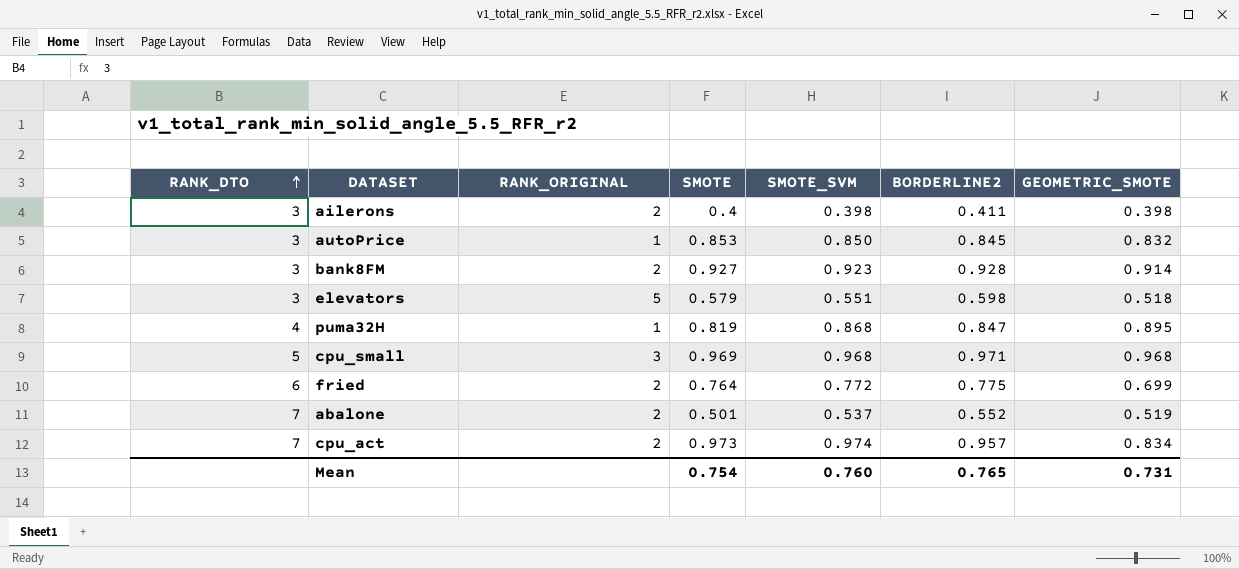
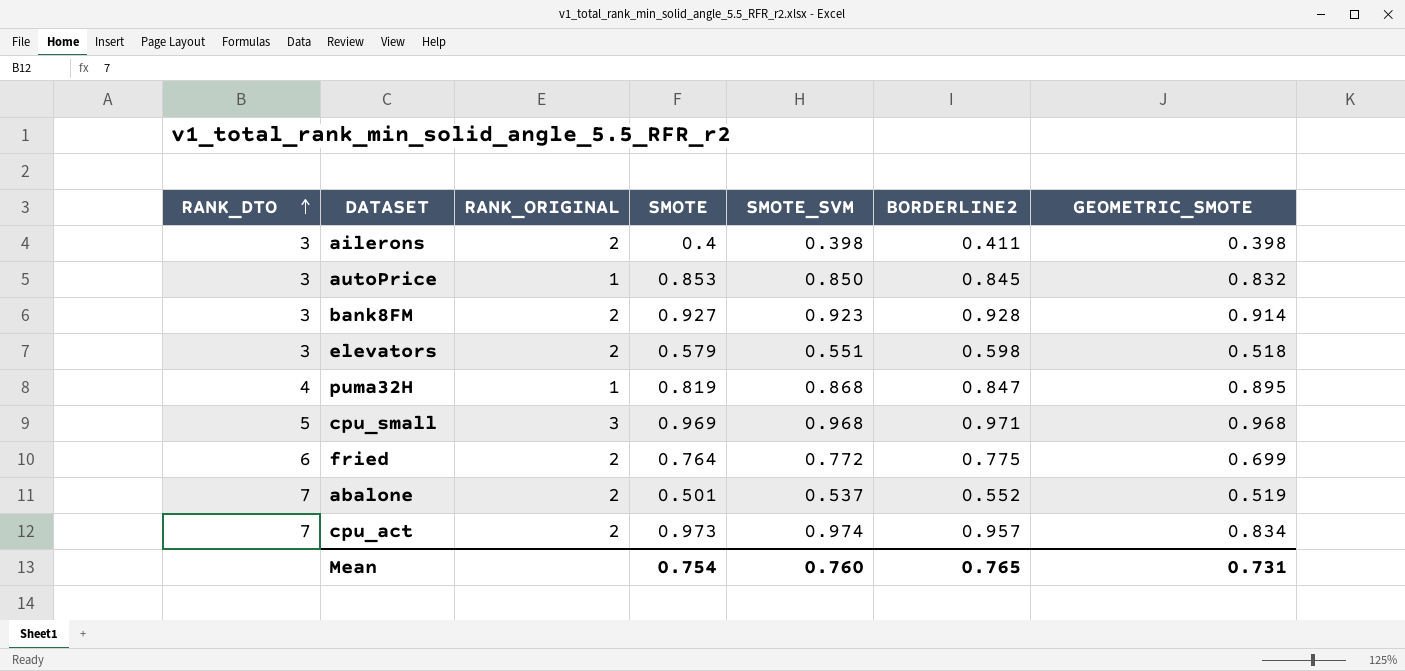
elevators | RANK_ORIGINAL: 5 -> 2

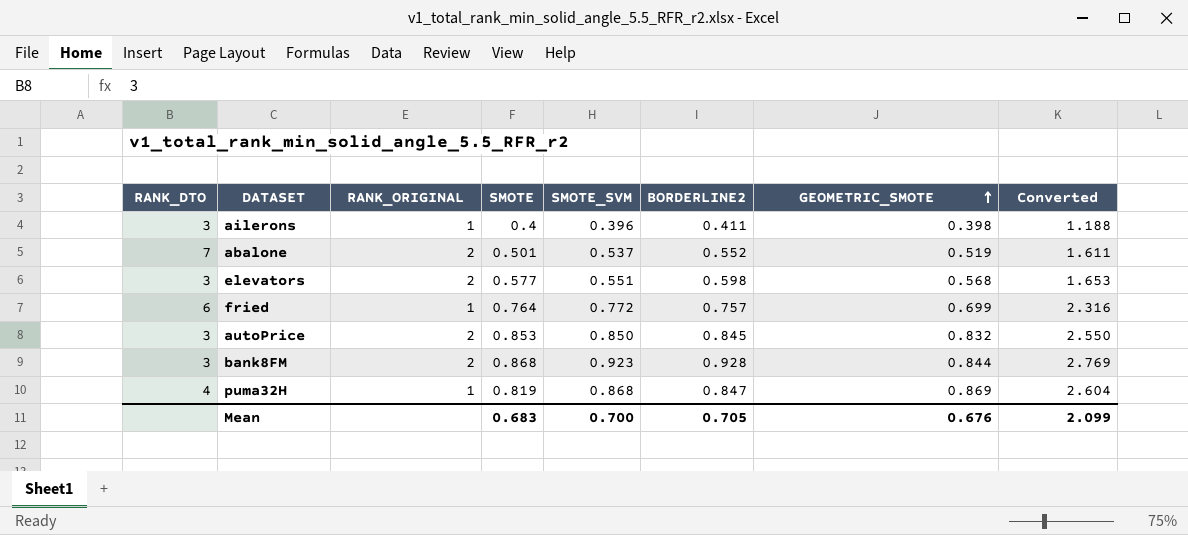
row order: RANK_DTO ascending -> GEOMETRIC_SMOTE ascending
column Converted | formula: none -> [SMOTE_SVM] * 3
row cpu_small: 5 | 3 | 0.969 | 0.968 | 0.971 | 0.968 -> none
row cpu_act: 7 | 2 | 0.973 | 0.974 | 0.957 | 0.834 -> none
ailerons | RANK_ORIGINAL: 2 -> 1
ailerons | SMOTE_SVM: 0.398 -> 0.396
elevators | SMOTE: 0.579 -> 0.577
elevators | GEOMETRIC_SMOTE: 0.518 -> 0.568
fried | RANK_ORIGINAL: 2 -> 1
fried | BORDERLINE2: 0.775 -> 0.757
autoPrice | RANK_ORIGINAL: 1 -> 2
bank8FM | SMOTE: 0.927 -> 0.868
bank8FM | GEOMETRIC_SMOTE: 0.914 -> 0.844
puma32H | GEOMETRIC_SMOTE: 0.895 -> 0.869
Mean | SMOTE: 0.754 -> 0.683
Mean | SMOTE_SVM: 0.760 -> 0.700
Mean | BORDERLINE2: 0.765 -> 0.705
Mean | GEOMETRIC_SMOTE: 0.731 -> 0.676

